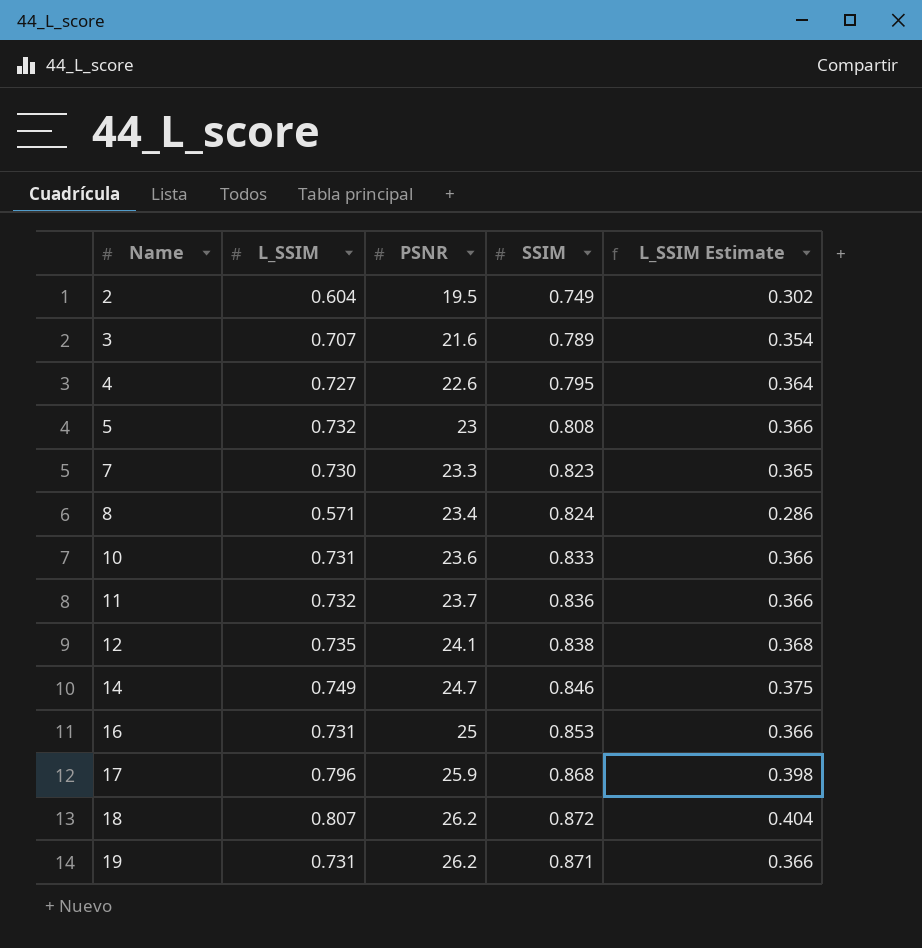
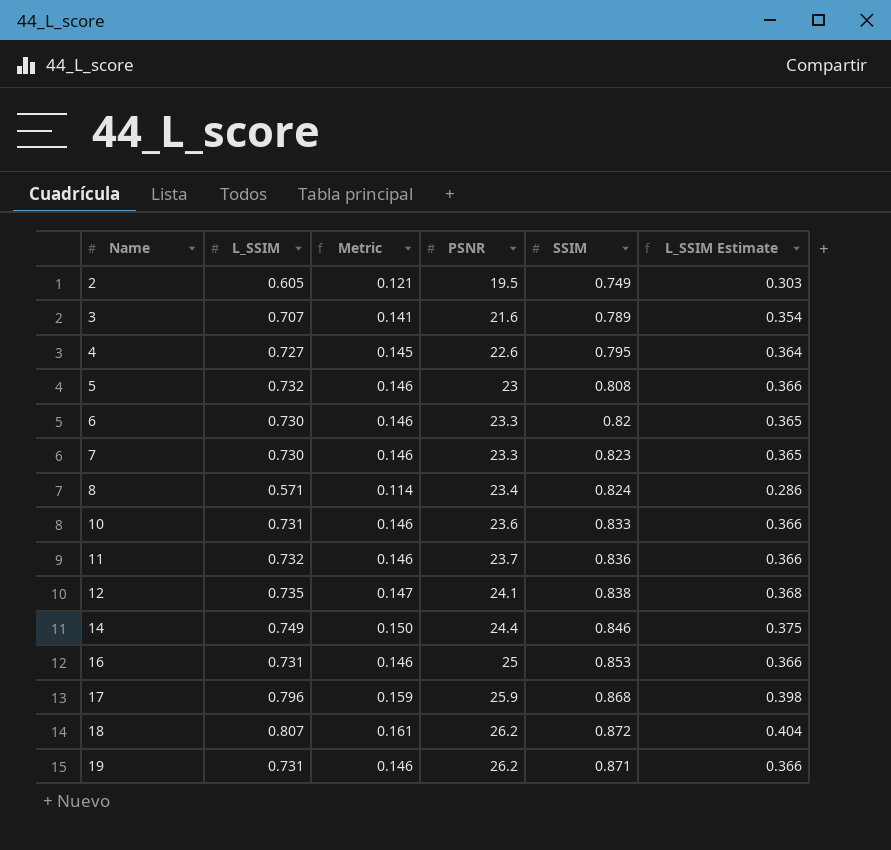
column Metric | formula: none -> [L_SSIM] * 0.2
2 | L_SSIM: 0.604 -> 0.605
2 | L_SSIM Estimate: 0.302 -> 0.303
row 6: none -> 0.730 | 0.146 | 23.3 | 0.82 | 0.365
14 | PSNR: 24.7 -> 24.4

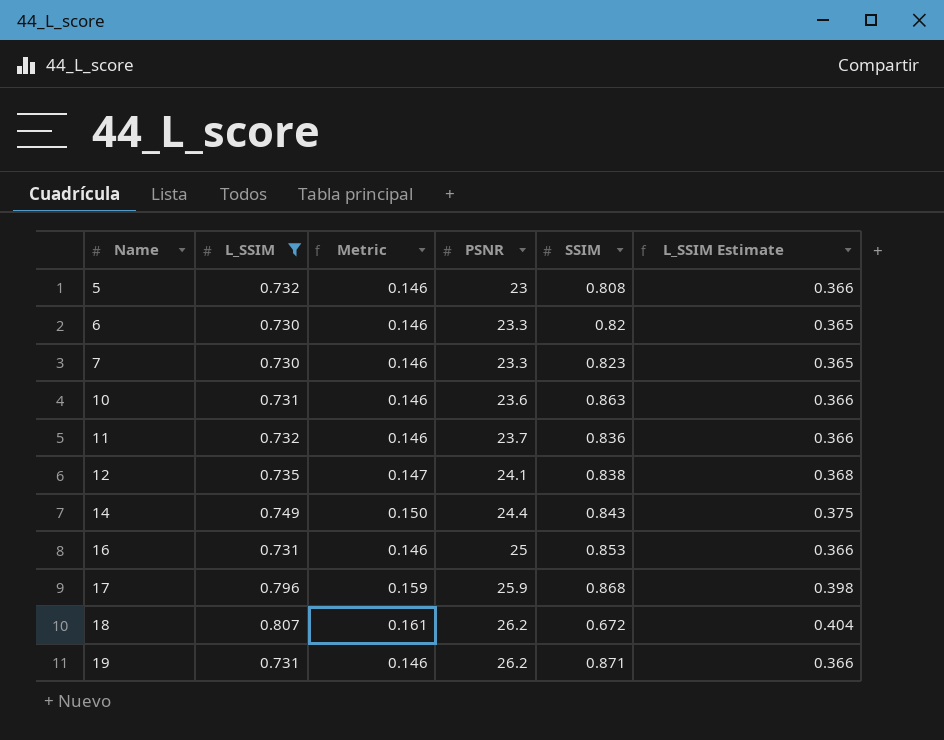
filter: none -> L_SSIM >= 0.730
10 | SSIM: 0.833 -> 0.863
14 | SSIM: 0.846 -> 0.843
18 | SSIM: 0.872 -> 0.672

